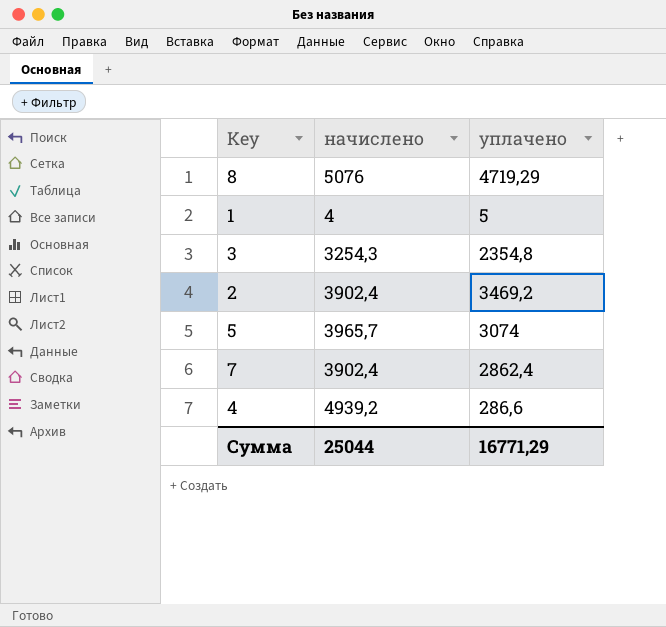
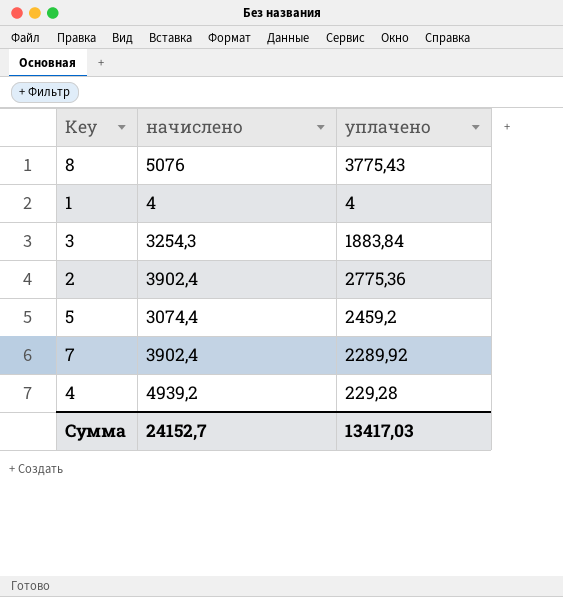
8 | уплачено: 4719,29 -> 3775,43
1 | уплачено: 5 -> 4
3 | уплачено: 2354,8 -> 1883,84
2 | уплачено: 3469,2 -> 2775,36
5 | начислено: 3965,7 -> 3074,4
5 | уплачено: 3074 -> 2459,2
7 | уплачено: 2862,4 -> 2289,92
4 | уплачено: 286,6 -> 229,28
Сумма | начислено: 25044 -> 24152,7
Сумма | уплачено: 16771,29 -> 13417,03

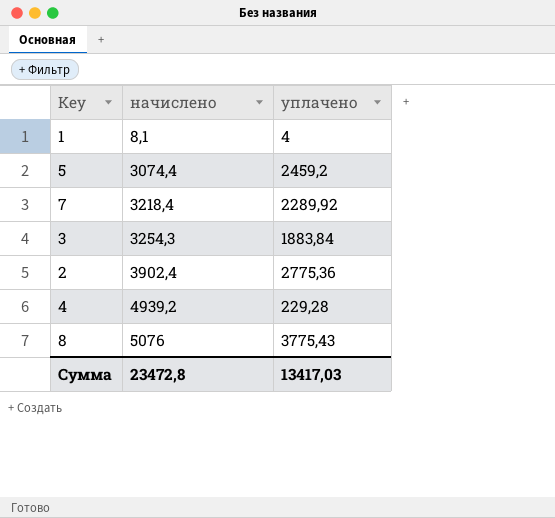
row order: none -> начислено ascending
1 | начислено: 4 -> 8,1
7 | начислено: 3902,4 -> 3218,4
Сумма | начислено: 24152,7 -> 23472,8

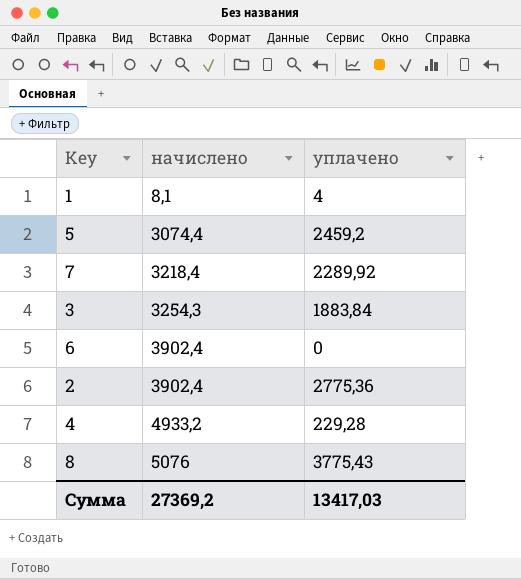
row 6: none -> 3902,4 | 0
4 | начислено: 4939,2 -> 4933,2
Сумма | начислено: 23472,8 -> 27369,2

